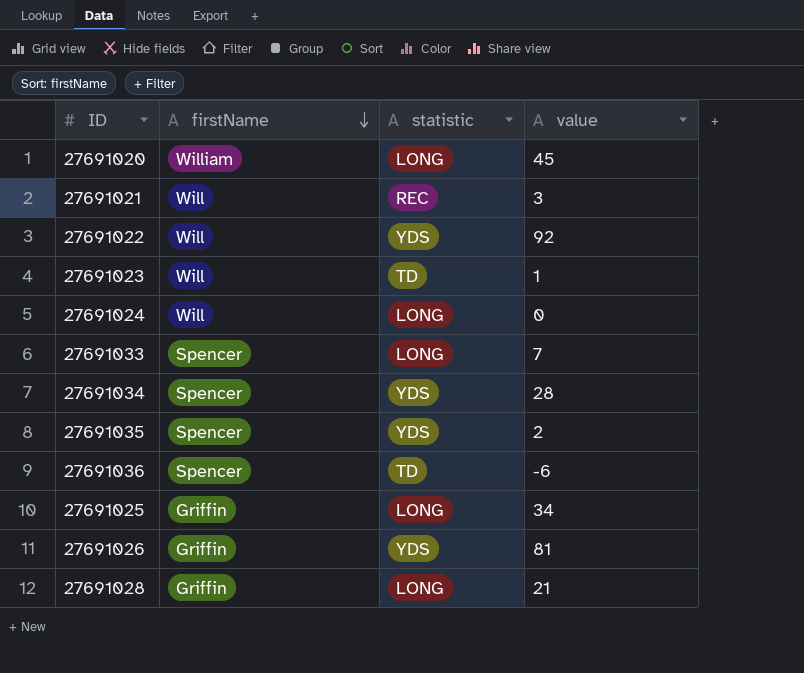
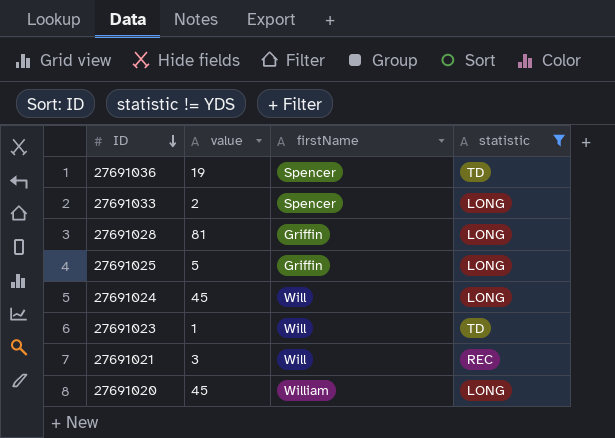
filter: none -> statistic != YDS
row order: firstName descending -> ID descending
column value | position: 4 -> 2
27691036 | value: -6 -> 19
27691033 | value: 7 -> 2
27691028 | value: 21 -> 81
27691025 | value: 34 -> 5
27691024 | value: 0 -> 45

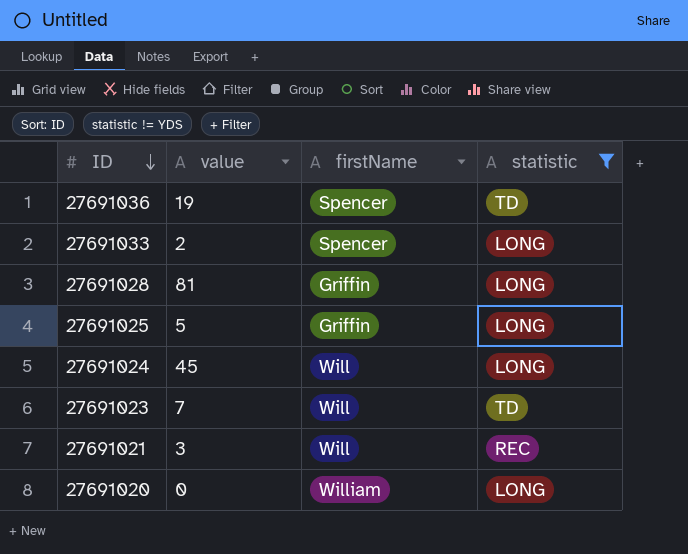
27691023 | value: 1 -> 7
27691020 | value: 45 -> 0

